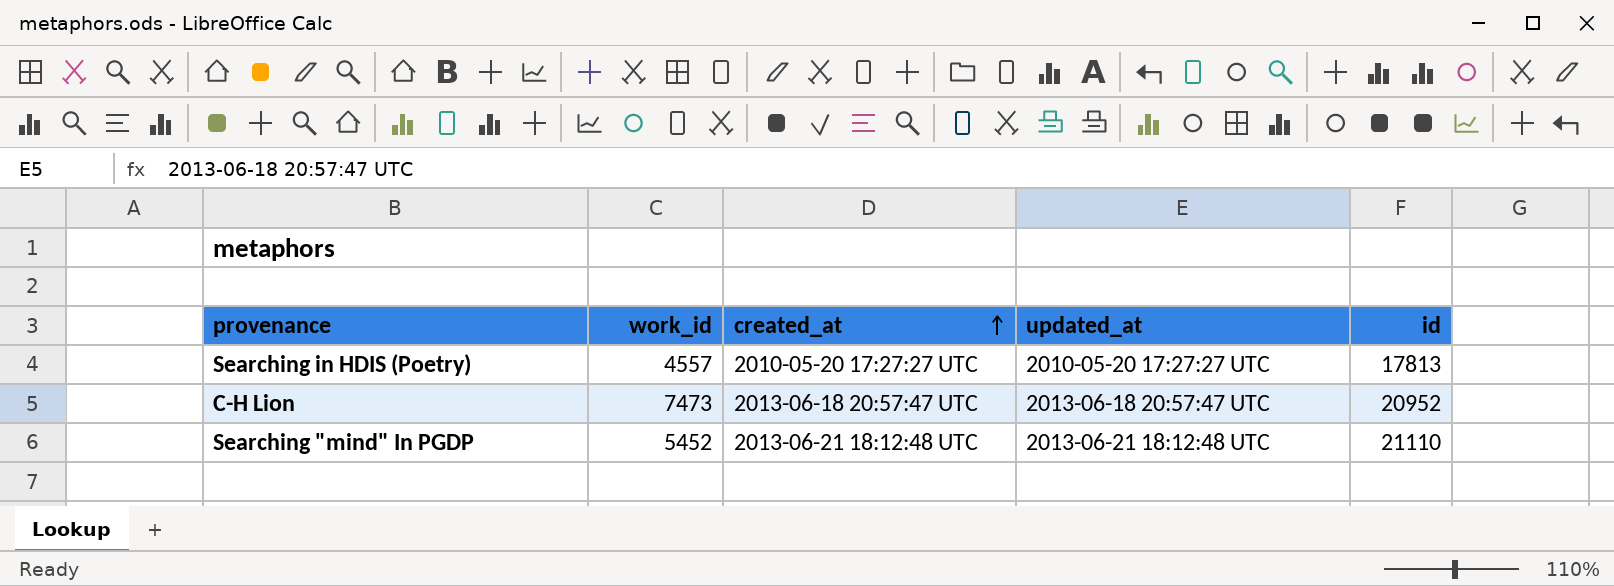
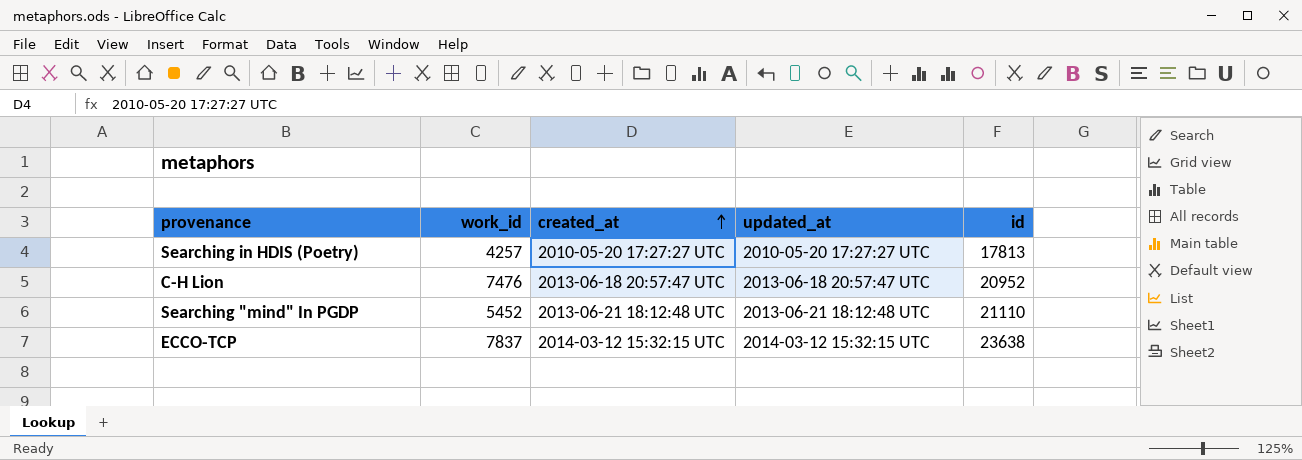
Searching in HDIS (Poetry) | work_id: 4557 -> 4257
C-H Lion | work_id: 7473 -> 7476
row ECCO-TCP: none -> 7837 | 2014-03-12 15:32:15 UTC | 2014-03-12 15:32:15 UTC | 23638

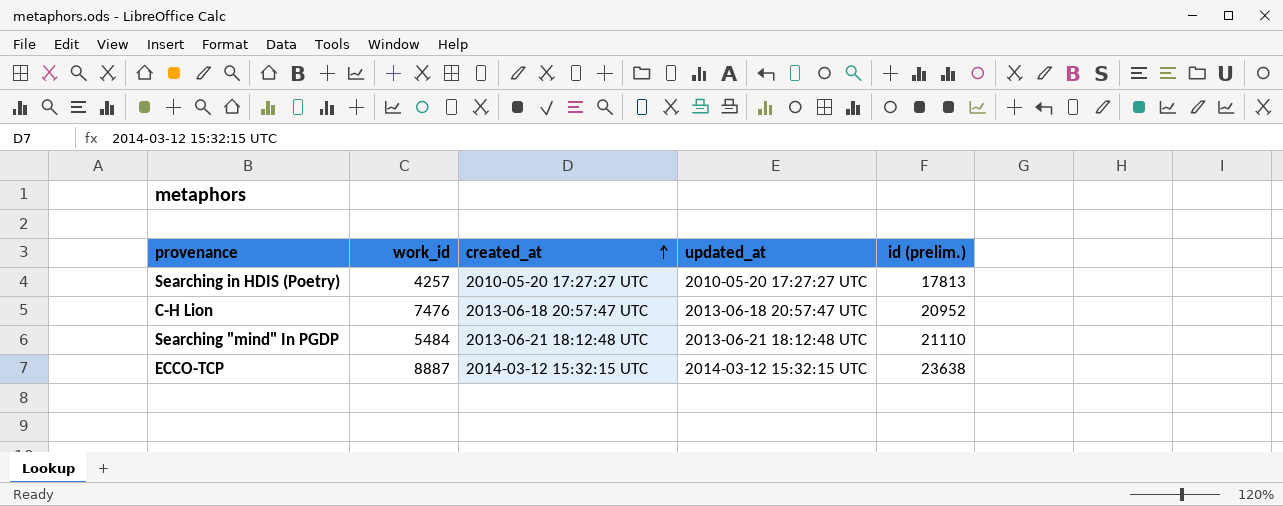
column name: id -> id (prelim.)
Searching "mind" In PGDP | work_id: 5452 -> 5484
ECCO-TCP | work_id: 7837 -> 8887

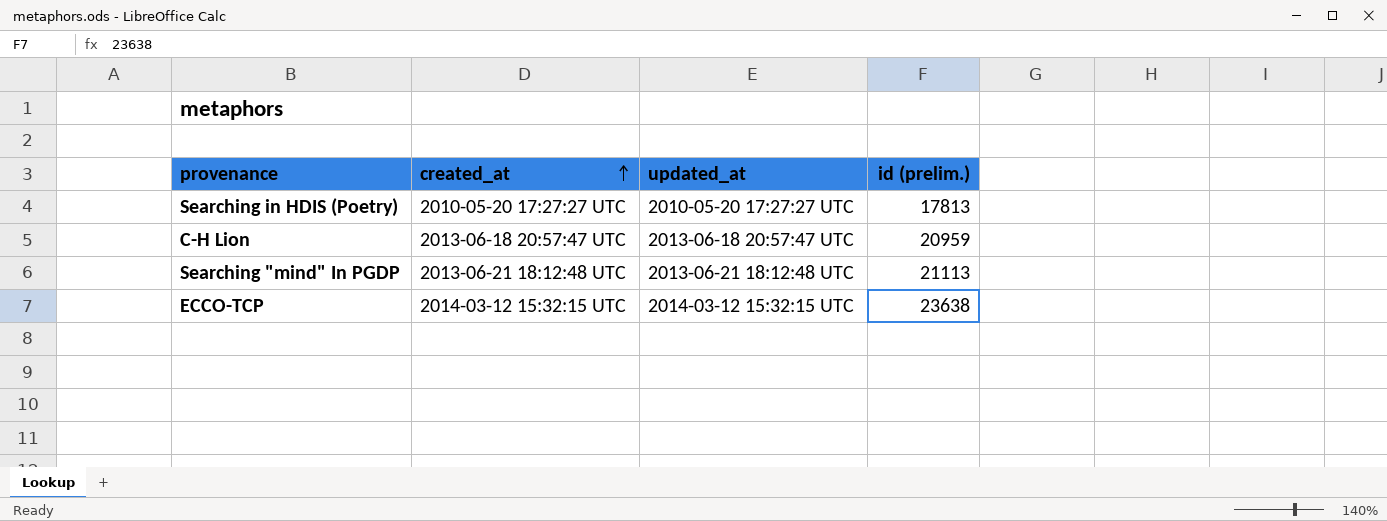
column work_id | position: 2 -> none
C-H Lion | id (prelim.): 20952 -> 20959
Searching "mind" In PGDP | id (prelim.): 21110 -> 21113

